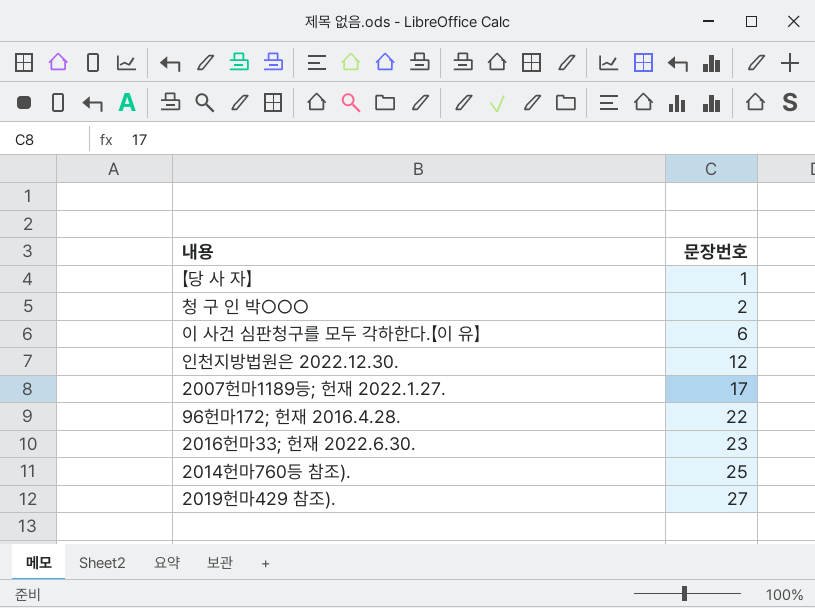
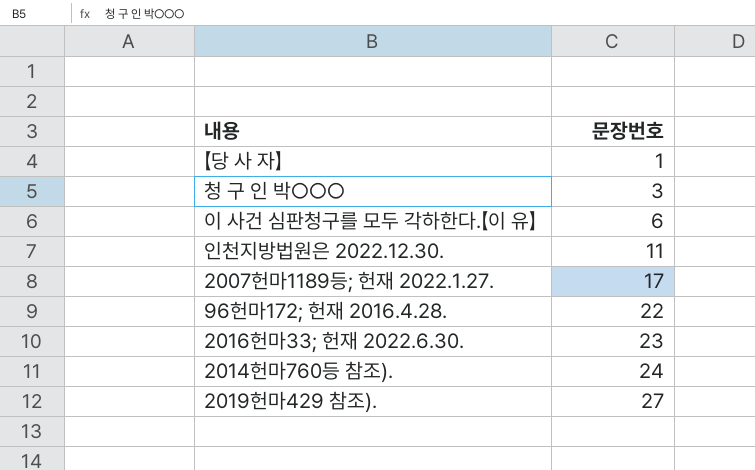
청 구 인 박○○○ | 문장번호: 2 -> 3
인천지방법원은 2022.12.30. | 문장번호: 12 -> 11
2014헌마760등 참조). | 문장번호: 25 -> 24

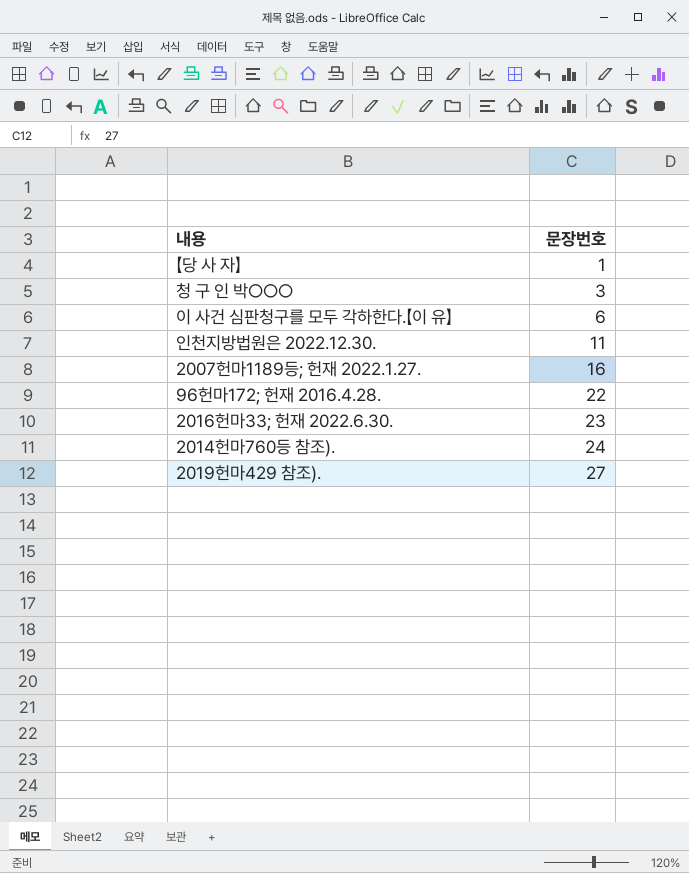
2007헌마1189등; 헌재 2022.1.27. | 문장번호: 17 -> 16

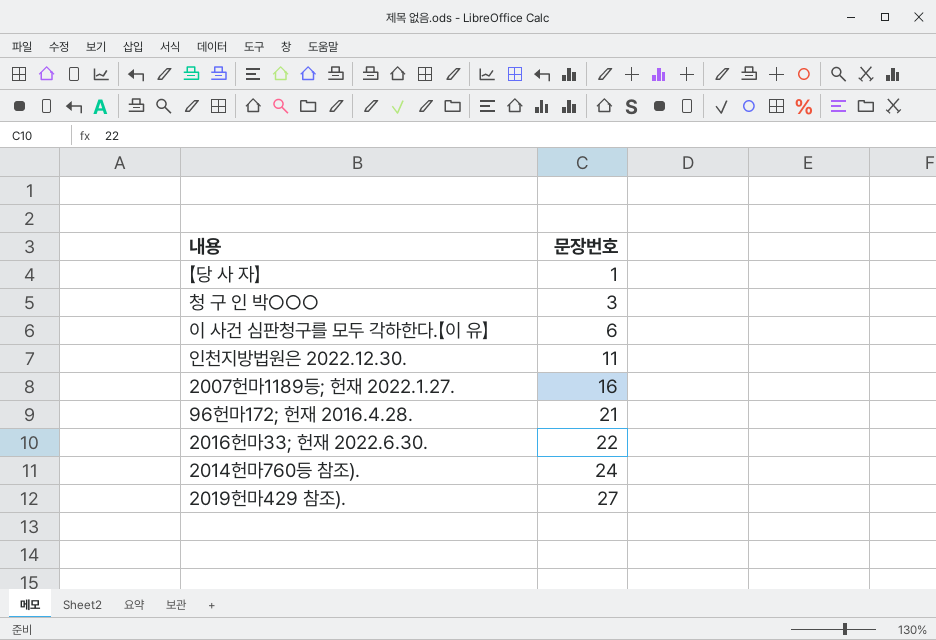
96헌마172; 헌재 2016.4.28. | 문장번호: 22 -> 21
2016헌마33; 헌재 2022.6.30. | 문장번호: 23 -> 22

